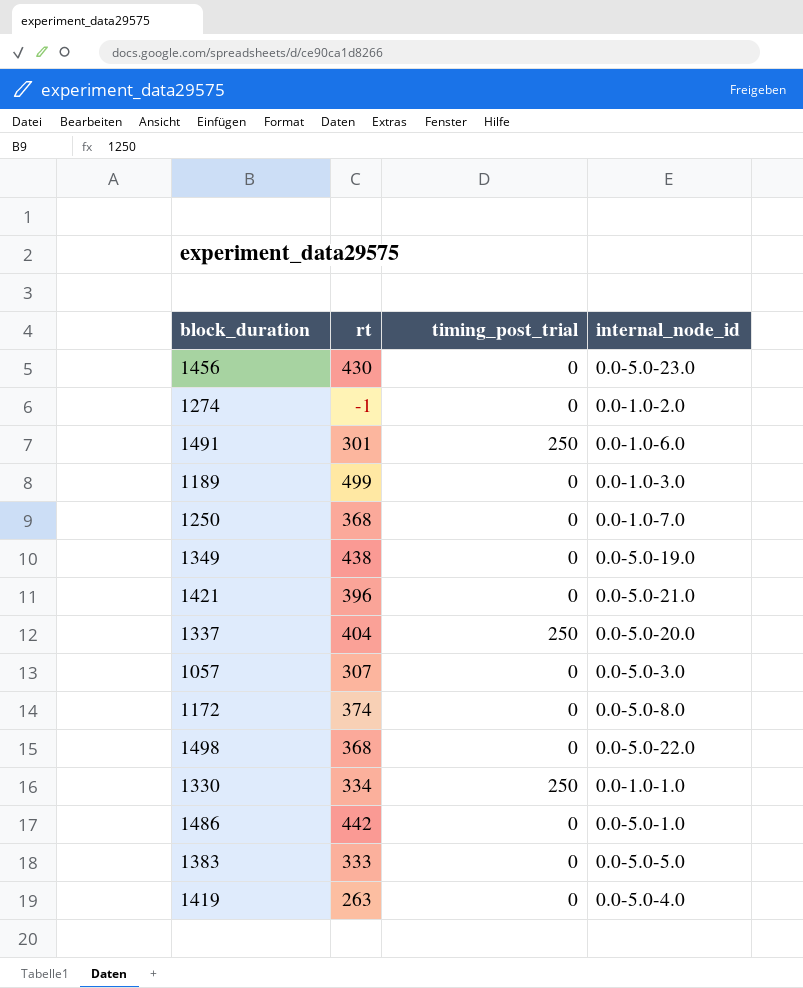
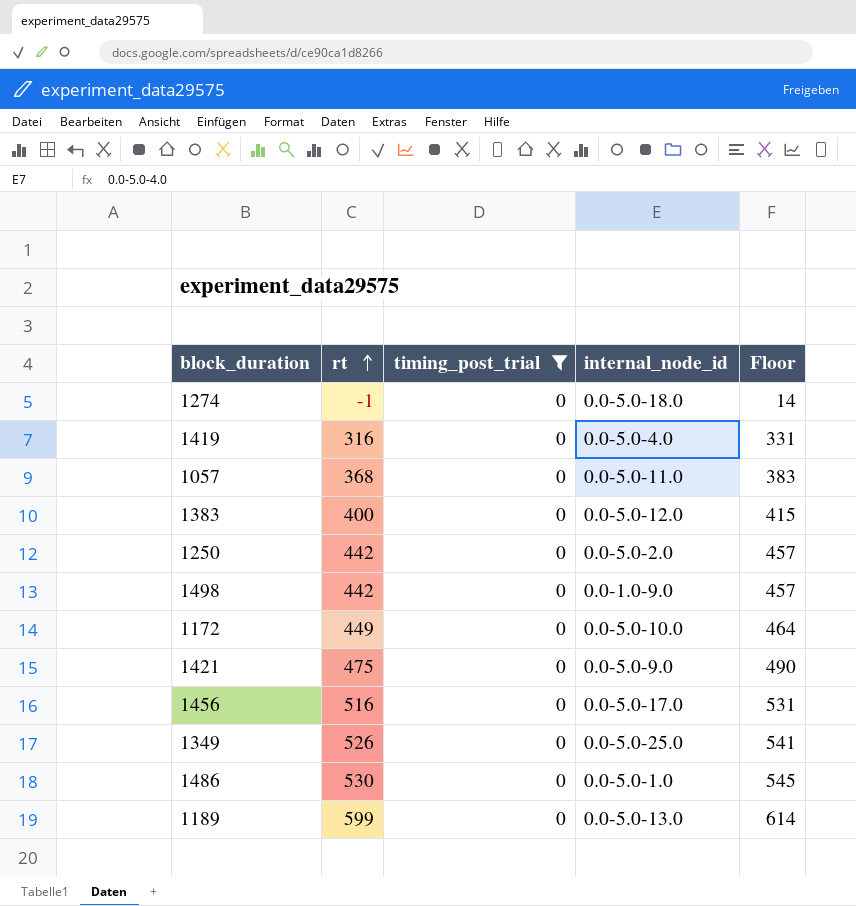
filter: none -> timing_post_trial = 0
row order: none -> rt ascending
column Floor | formula: none -> [rt] + 15
1274 | internal_node_id: 0.0-1.0-2.0 -> 0.0-5.0-18.0
1419 | rt: 263 -> 316
1057 | rt: 307 -> 368
1057 | internal_node_id: 0.0-5.0-3.0 -> 0.0-5.0-11.0
1383 | rt: 333 -> 400
1383 | internal_node_id: 0.0-5.0-5.0 -> 0.0-5.0-12.0
1250 | rt: 368 -> 442
1250 | internal_node_id: 0.0-1.0-7.0 -> 0.0-5.0-2.0
1498 | rt: 368 -> 442
1498 | internal_node_id: 0.0-5.0-22.0 -> 0.0-1.0-9.0
1172 | rt: 374 -> 449
1172 | internal_node_id: 0.0-5.0-8.0 -> 0.0-5.0-10.0
1421 | rt: 396 -> 475
1421 | internal_node_id: 0.0-5.0-21.0 -> 0.0-5.0-9.0
1456 | rt: 430 -> 516
1456 | internal_node_id: 0.0-5.0-23.0 -> 0.0-5.0-17.0
1349 | rt: 438 -> 526
1349 | internal_node_id: 0.0-5.0-19.0 -> 0.0-5.0-25.0
1486 | rt: 442 -> 530
1189 | rt: 499 -> 599
1189 | internal_node_id: 0.0-1.0-3.0 -> 0.0-5.0-13.0

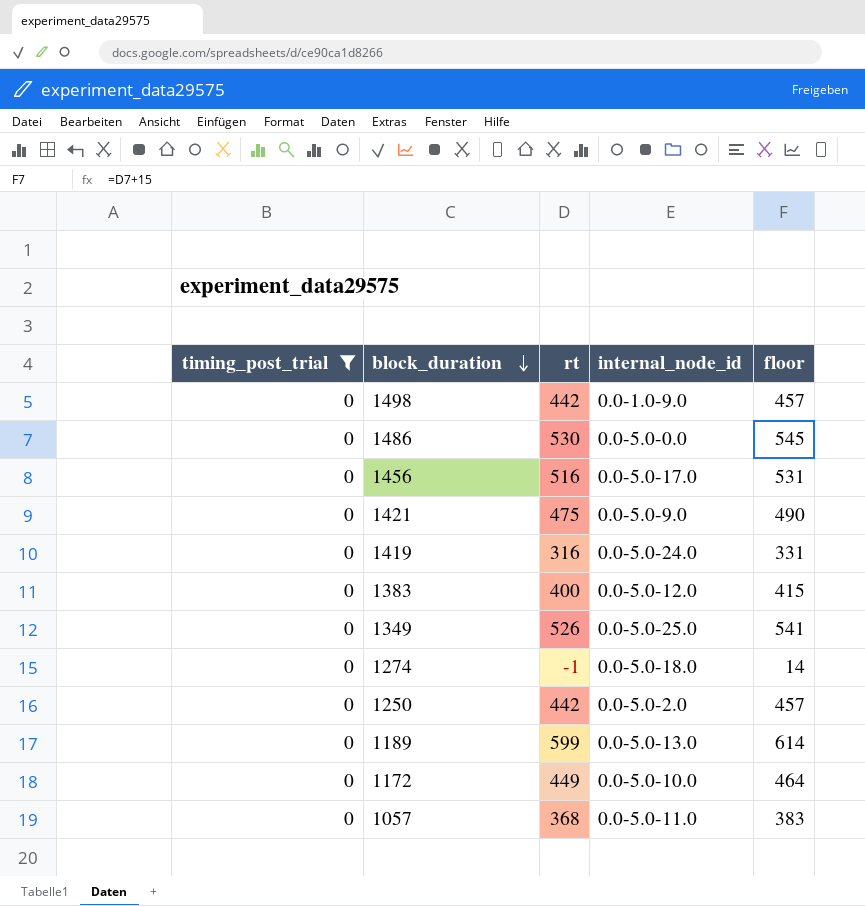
row order: rt ascending -> block_duration descending
column timing_post_trial | position: 3 -> 1
column name: Floor -> floor
1486 | internal_node_id: 0.0-5.0-1.0 -> 0.0-5.0-0.0
1419 | internal_node_id: 0.0-5.0-4.0 -> 0.0-5.0-24.0

